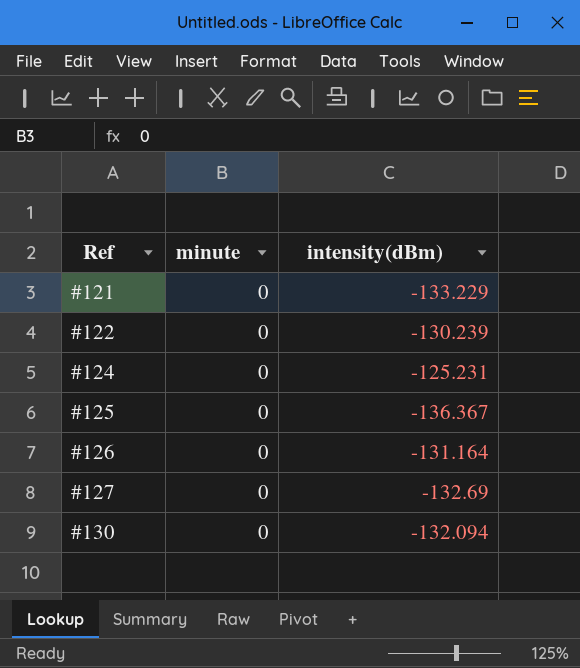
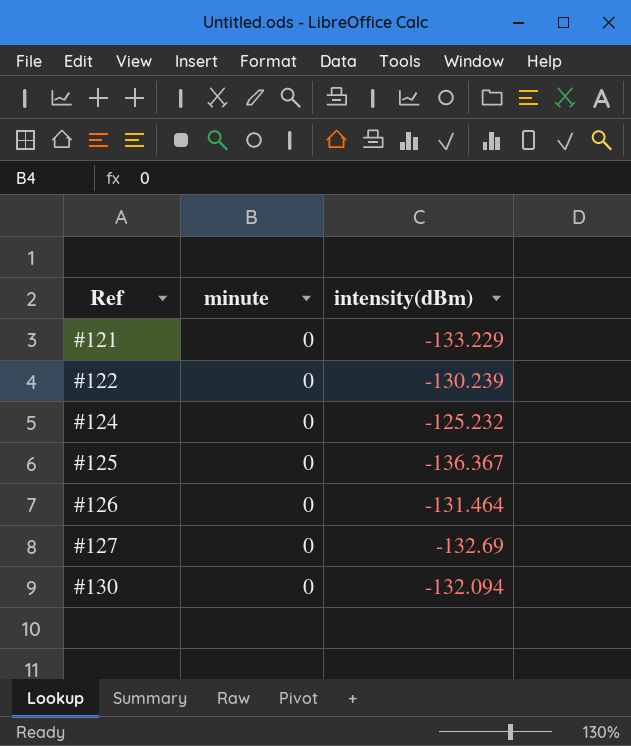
#124 | intensity(dBm): -125.231 -> -125.232
#126 | intensity(dBm): -131.164 -> -131.464

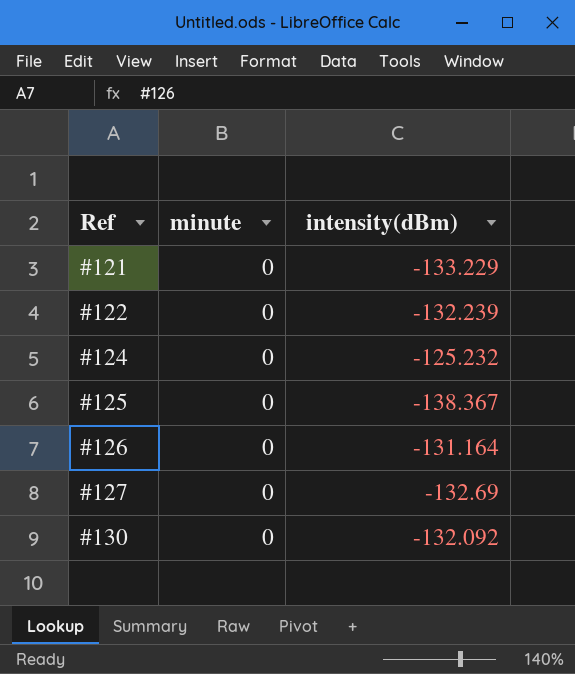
#122 | intensity(dBm): -130.239 -> -132.239
#125 | intensity(dBm): -136.367 -> -138.367
#126 | intensity(dBm): -131.464 -> -131.164
#130 | intensity(dBm): -132.094 -> -132.092

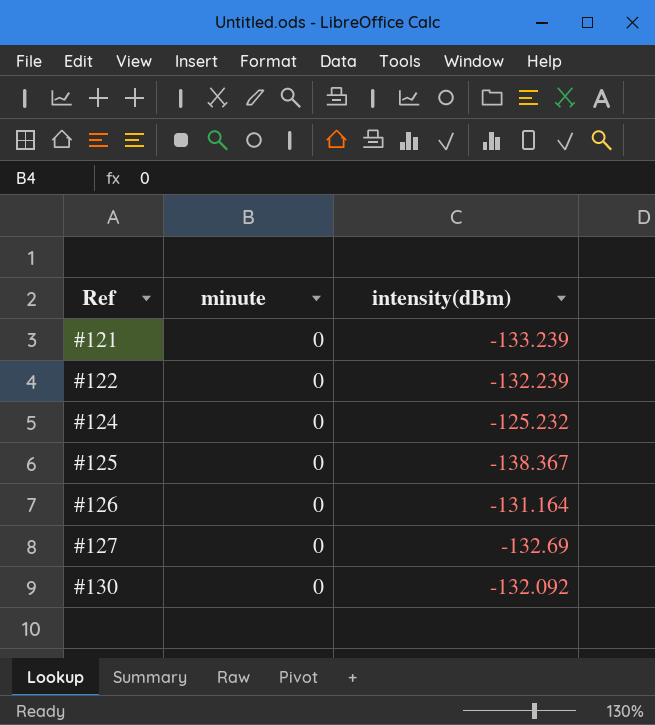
#121 | intensity(dBm): -133.229 -> -133.239

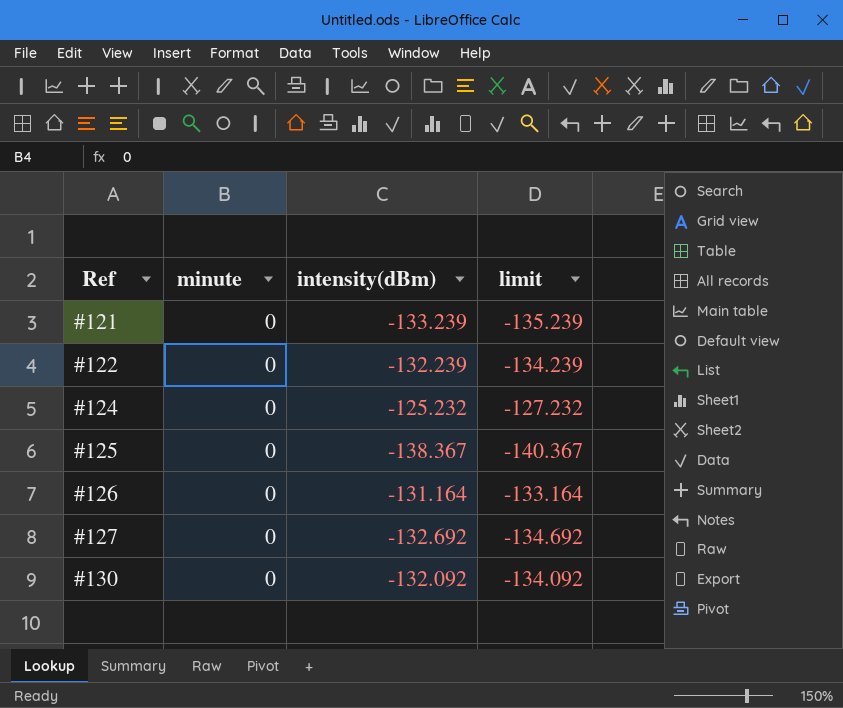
column limit | formula: none -> [intensity(dBm)] - 2
#127 | intensity(dBm): -132.69 -> -132.692

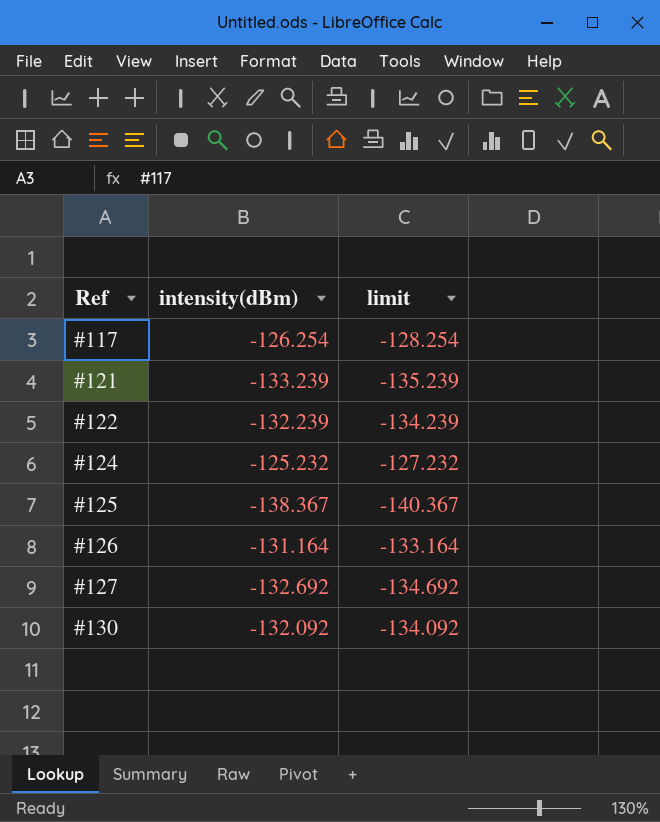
column minute | position: 2 -> none
row #117: none -> -126.254 | -128.254

